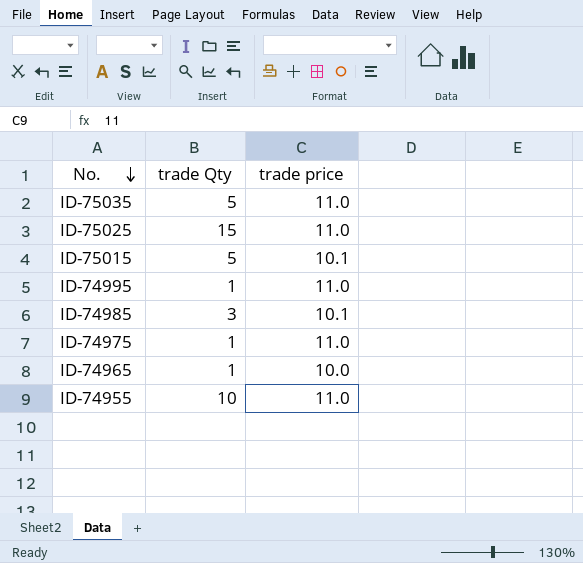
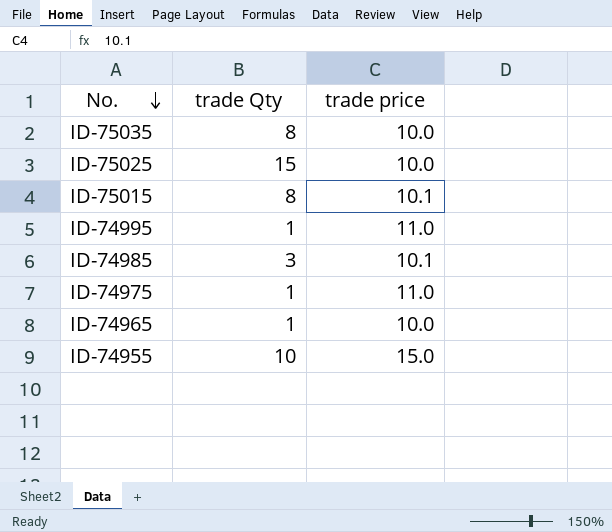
ID-75035 | trade Qty: 5 -> 8
ID-75035 | trade price: 11.0 -> 10.0
ID-75025 | trade price: 11.0 -> 10.0
ID-75015 | trade Qty: 5 -> 8
ID-74955 | trade price: 11.0 -> 15.0

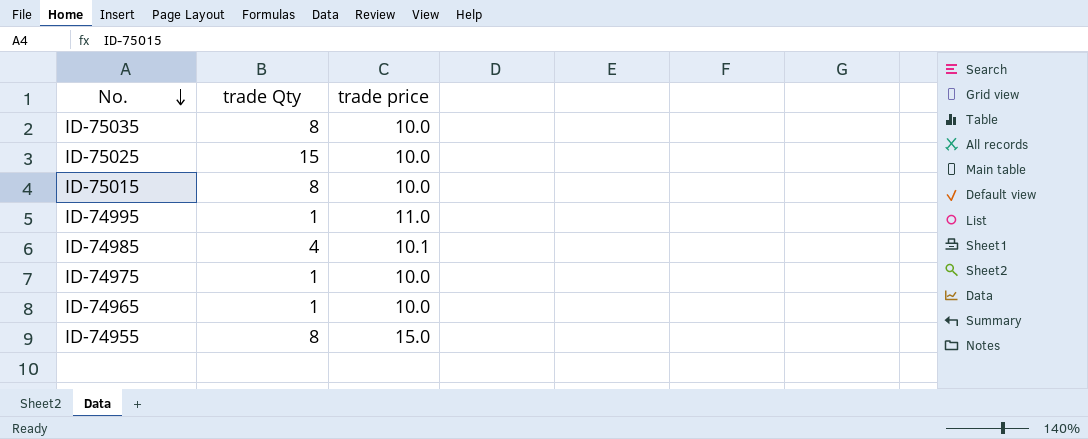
ID-75015 | trade price: 10.1 -> 10.0
ID-74985 | trade Qty: 3 -> 4
ID-74975 | trade price: 11.0 -> 10.0
ID-74955 | trade Qty: 10 -> 8

